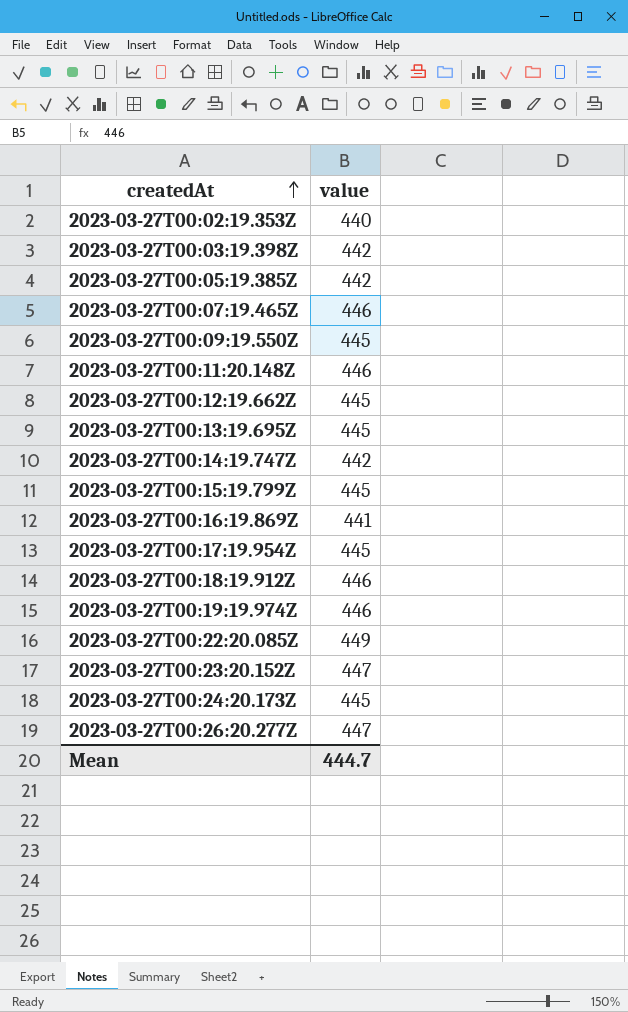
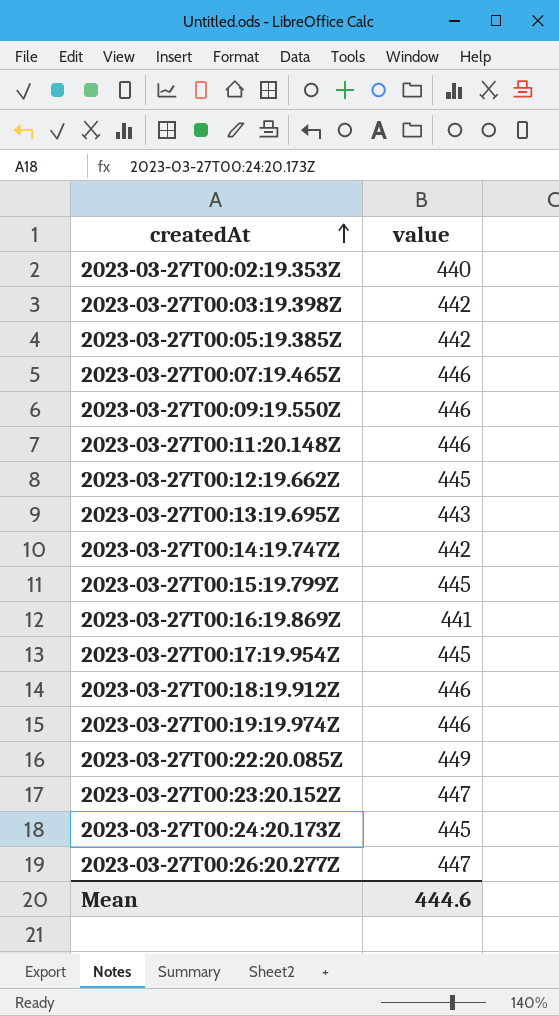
2023-03-27T00:09:19.550Z | value: 445 -> 446
2023-03-27T00:13:19.695Z | value: 445 -> 443
Mean | value: 444.7 -> 444.6

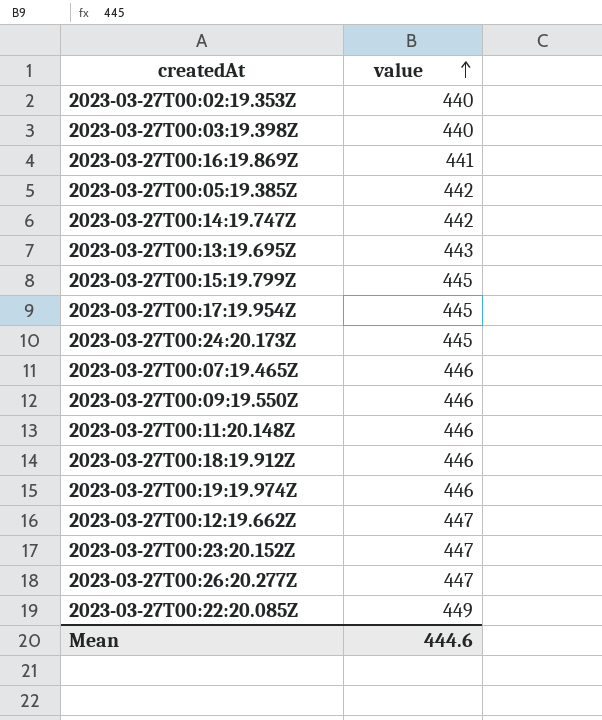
row order: createdAt ascending -> value ascending
2023-03-27T00:03:19.398Z | value: 442 -> 440
2023-03-27T00:12:19.662Z | value: 445 -> 447

